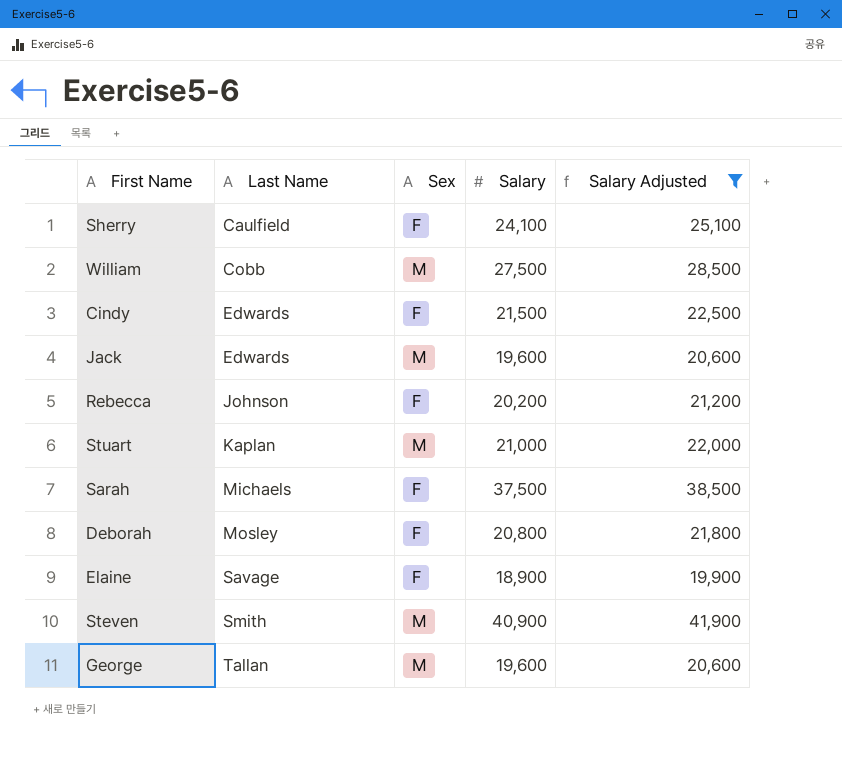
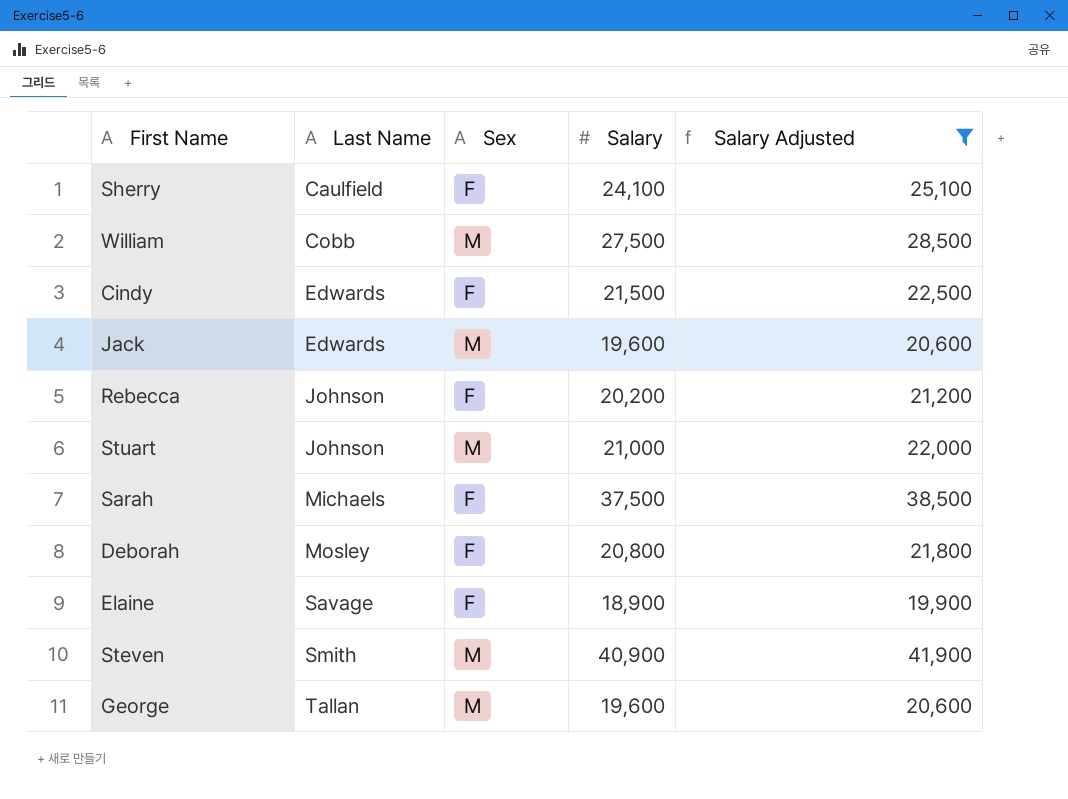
Stuart | Last Name: Kaplan -> Johnson

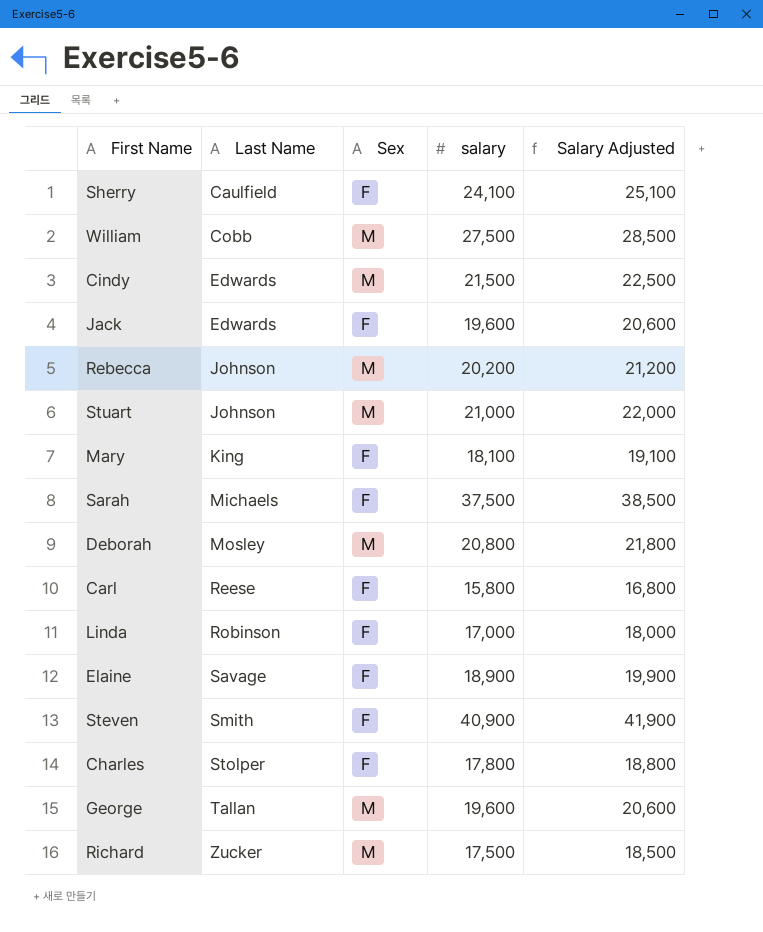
filter: Salary Adjusted >= 19,900 -> none
column name: Salary -> salary
Cindy | Sex: F -> M
Jack | Sex: M -> F
Rebecca | Sex: F -> M
Deborah | Sex: F -> M
Steven | Sex: M -> F

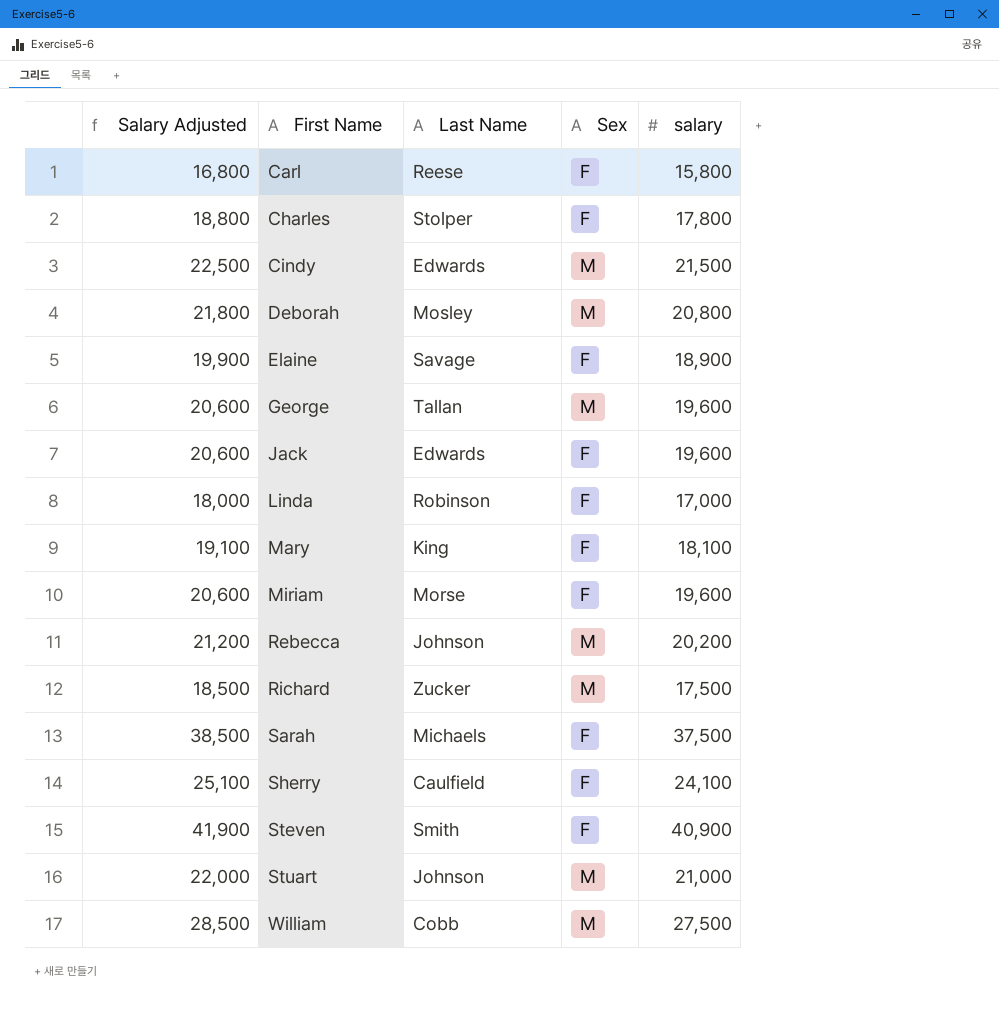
row order: Last Name ascending -> First Name ascending
column Salary Adjusted | position: 5 -> 1
row Miriam: none -> 20,600 | Morse | F | 19,600

